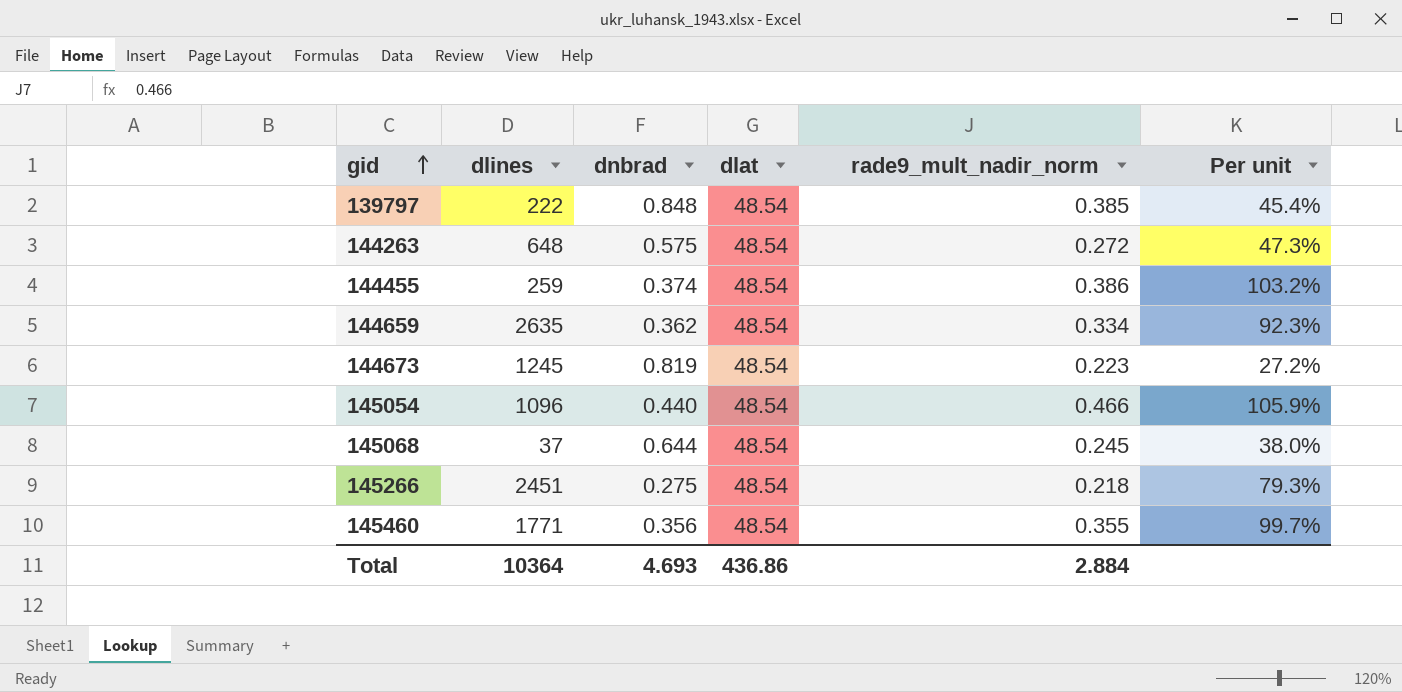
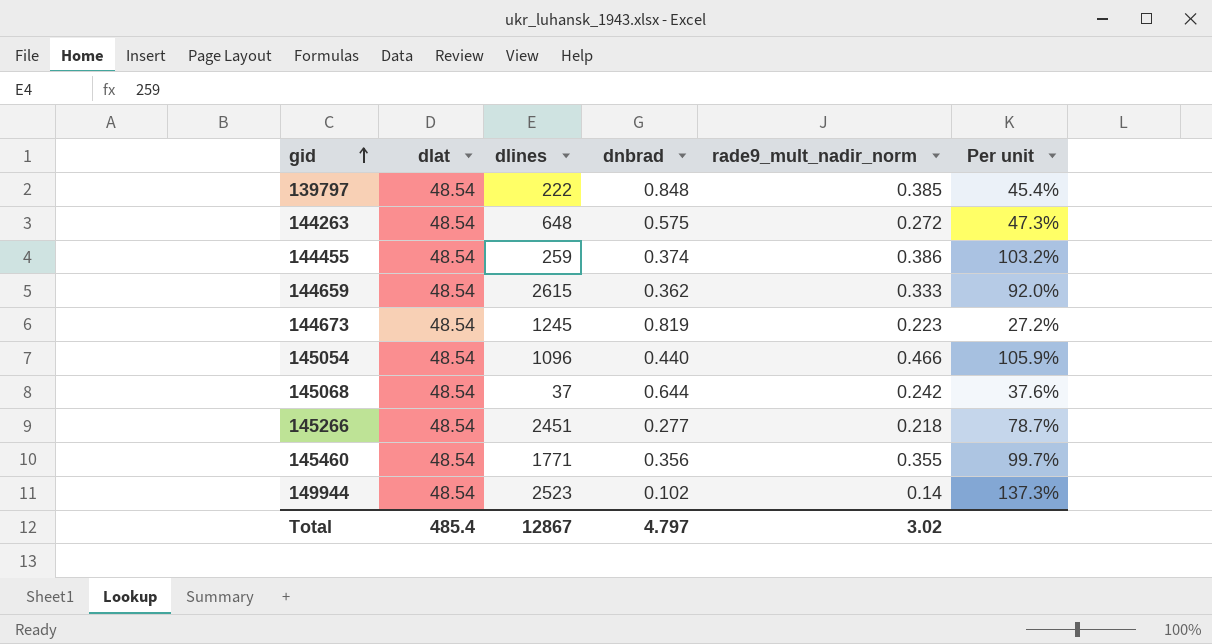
column dlat | position: 4 -> 2
144659 | dlines: 2635 -> 2615
144659 | rade9_mult_nadir_norm: 0.334 -> 0.333
144659 | Per unit: 92.3% -> 92.0%
145068 | rade9_mult_nadir_norm: 0.245 -> 0.242
145068 | Per unit: 38.0% -> 37.6%
145266 | dnbrad: 0.275 -> 0.277
145266 | Per unit: 79.3% -> 78.7%
row 149944: none -> 48.54 | 2523 | 0.102 | 0.14 | 137.3%
Total | dlat: 436.86 -> 485.4
Total | dlines: 10364 -> 12867
Total | dnbrad: 4.693 -> 4.797
Total | rade9_mult_nadir_norm: 2.884 -> 3.02

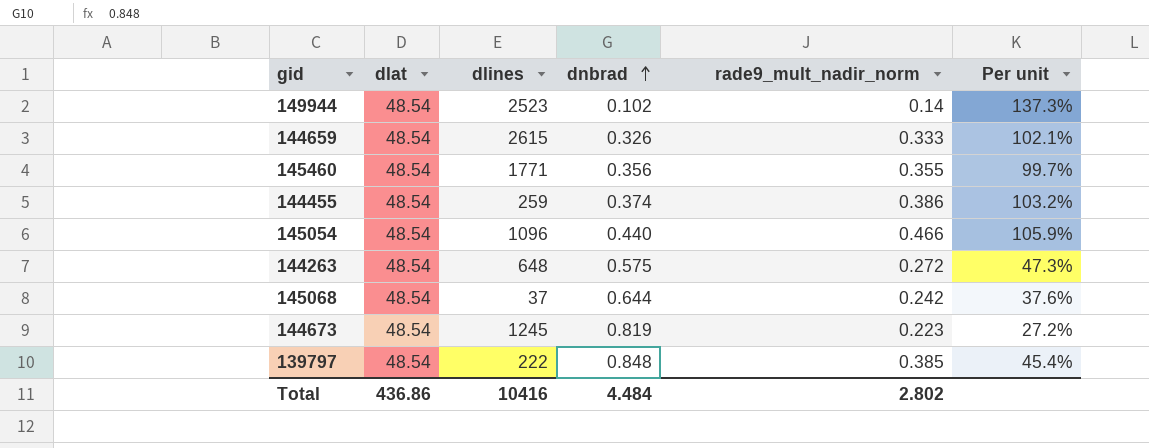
row order: gid ascending -> dnbrad ascending
row 145266: 48.54 | 2451 | 0.277 | 0.218 | 78.7% -> none
144659 | dnbrad: 0.362 -> 0.326
144659 | Per unit: 92.0% -> 102.1%
Total | dlat: 485.4 -> 436.86
Total | dlines: 12867 -> 10416
Total | dnbrad: 4.797 -> 4.484
Total | rade9_mult_nadir_norm: 3.02 -> 2.802

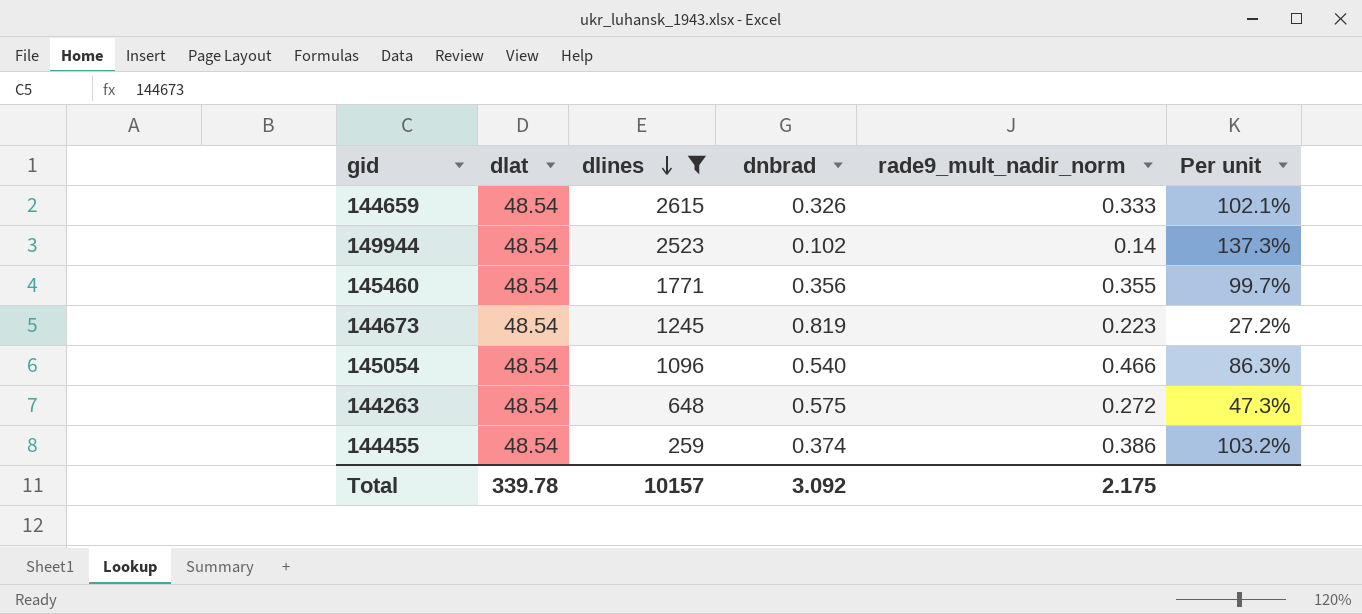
filter: none -> dlines >= 259
row order: dnbrad ascending -> dlines descending
145054 | dnbrad: 0.440 -> 0.540
145054 | Per unit: 105.9% -> 86.3%
Total | dlat: 436.86 -> 339.78
Total | dlines: 10416 -> 10157
Total | dnbrad: 4.484 -> 3.092
Total | rade9_mult_nadir_norm: 2.802 -> 2.175

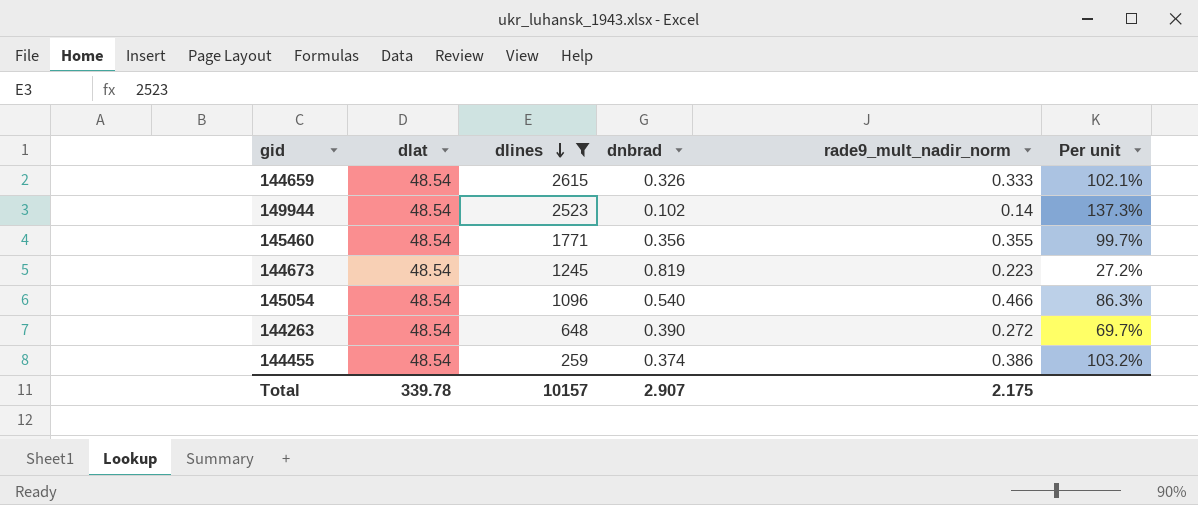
144263 | dnbrad: 0.575 -> 0.390
144263 | Per unit: 47.3% -> 69.7%
Total | dnbrad: 3.092 -> 2.907

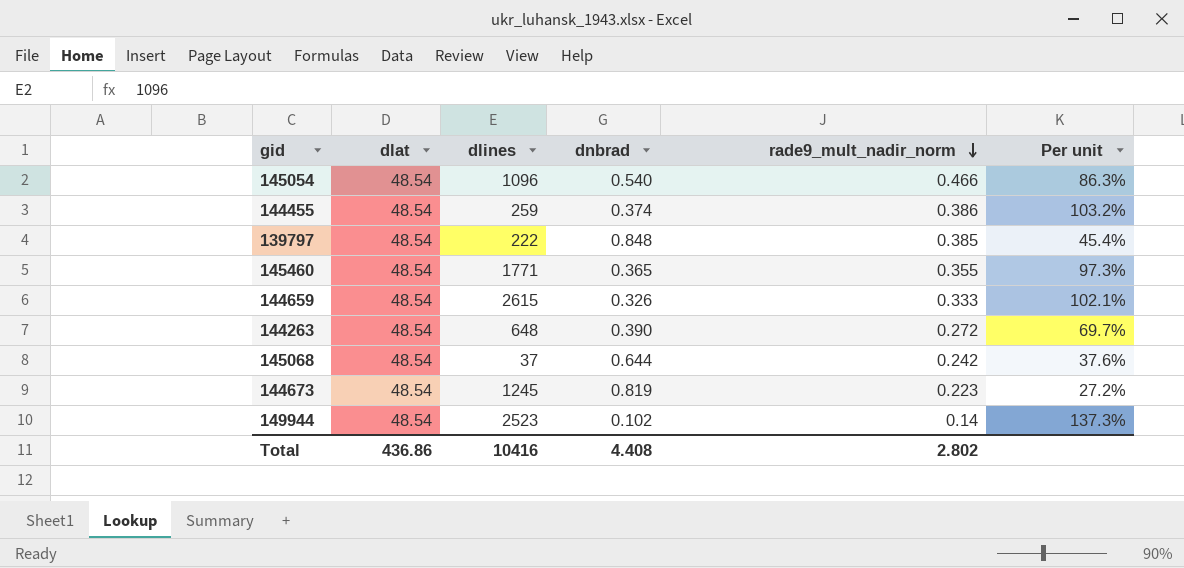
filter: dlines >= 259 -> none
row order: dlines descending -> rade9_mult_nadir_norm descending
145460 | dnbrad: 0.356 -> 0.365
145460 | Per unit: 99.7% -> 97.3%
Total | dlat: 339.78 -> 436.86
Total | dlines: 10157 -> 10416
Total | dnbrad: 2.907 -> 4.408
Total | rade9_mult_nadir_norm: 2.175 -> 2.802

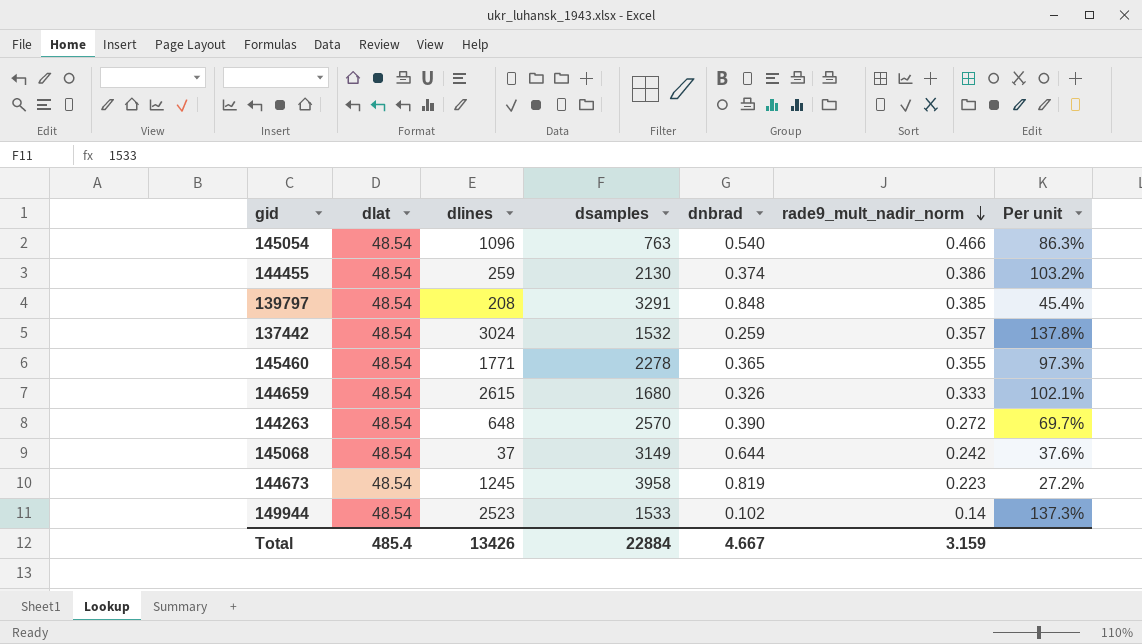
column dsamples | position: none -> 4
139797 | dlines: 222 -> 208
row 137442: none -> 48.54 | 3024 | 1532 | 0.259 | 0.357 | 137.8%
Total | dlat: 436.86 -> 485.4
Total | dlines: 10416 -> 13426
Total | dnbrad: 4.408 -> 4.667
Total | rade9_mult_nadir_norm: 2.802 -> 3.159

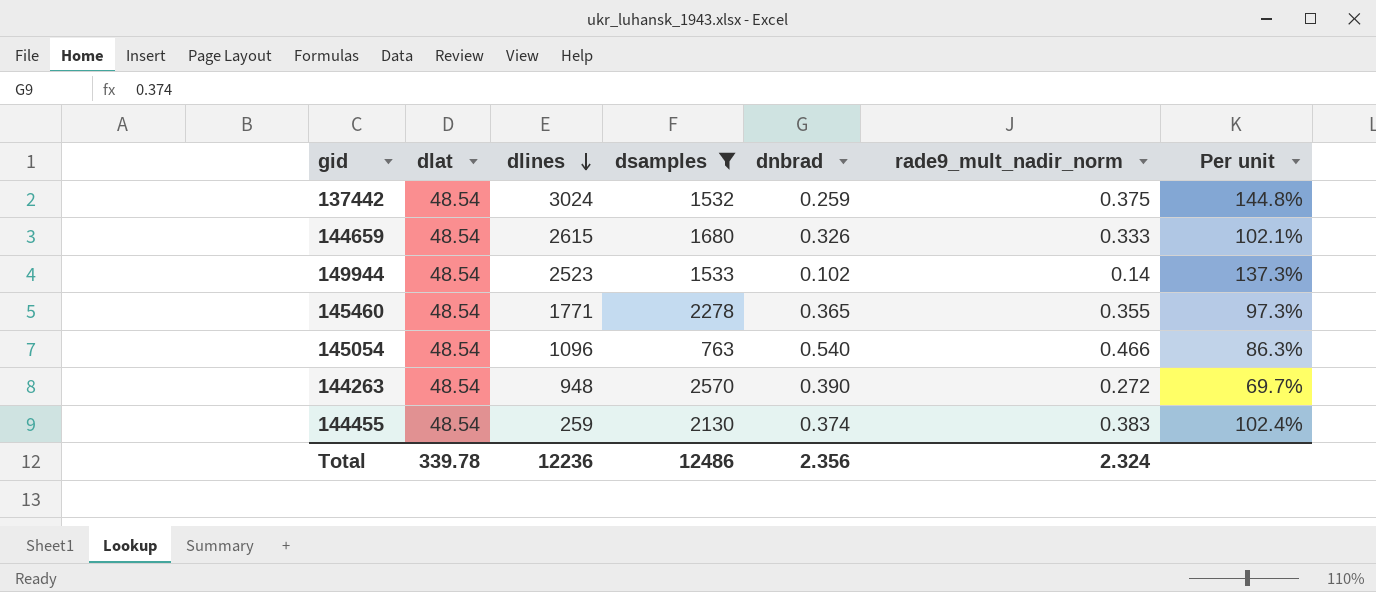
filter: none -> dsamples <= 2570
row order: rade9_mult_nadir_norm descending -> dlines descending
137442 | rade9_mult_nadir_norm: 0.357 -> 0.375
137442 | Per unit: 137.8% -> 144.8%
144263 | dlines: 648 -> 948
144455 | rade9_mult_nadir_norm: 0.386 -> 0.383
144455 | Per unit: 103.2% -> 102.4%
Total | dlat: 485.4 -> 339.78
Total | dlines: 13426 -> 12236
Total | dsamples: 22884 -> 12486
Total | dnbrad: 4.667 -> 2.356
Total | rade9_mult_nadir_norm: 3.159 -> 2.324

